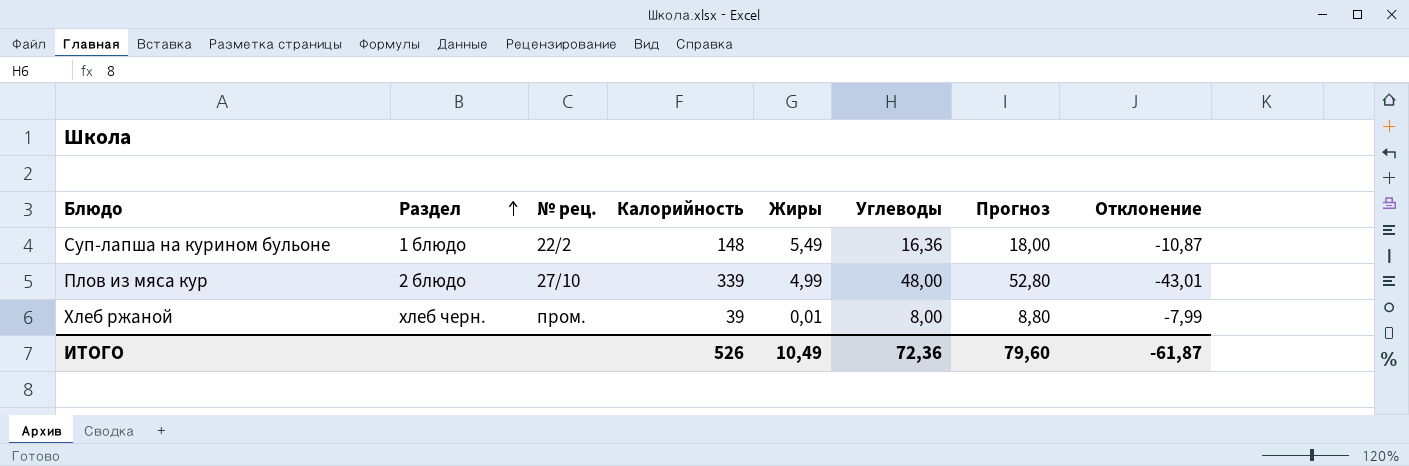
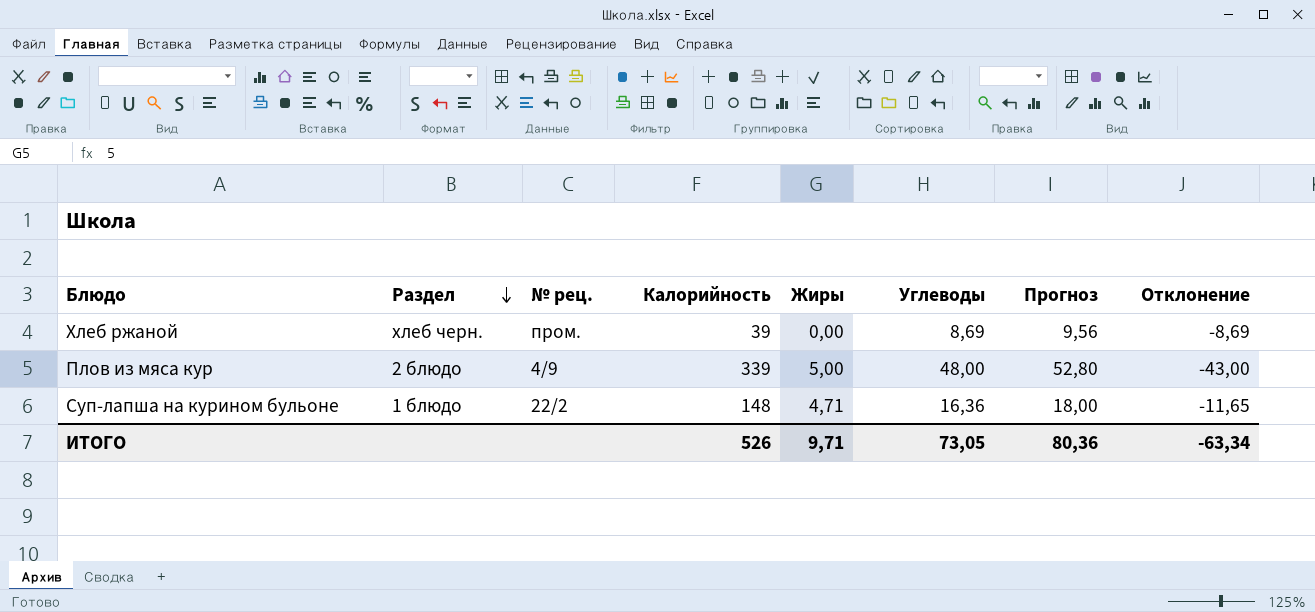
row order: Раздел ascending -> Раздел descending
Хлеб ржаной | Жиры: 0,01 -> 0,00
Хлеб ржаной | Углеводы: 8,00 -> 8,69
Хлеб ржаной | Прогноз: 8,80 -> 9,56
Хлеб ржаной | Отклонение: -7,99 -> -8,69
Плов из мяса кур | № рец.: 27/10 -> 4/9
Плов из мяса кур | Жиры: 4,99 -> 5,00
Плов из мяса кур | Отклонение: -43,01 -> -43,00
Суп-лапша на курином бульоне | Жиры: 5,49 -> 4,71
Суп-лапша на курином бульоне | Отклонение: -10,87 -> -11,65
ИТОГО | Жиры: 10,49 -> 9,71
ИТОГО | Углеводы: 72,36 -> 73,05
ИТОГО | Прогноз: 79,60 -> 80,36
ИТОГО | Отклонение: -61,87 -> -63,34

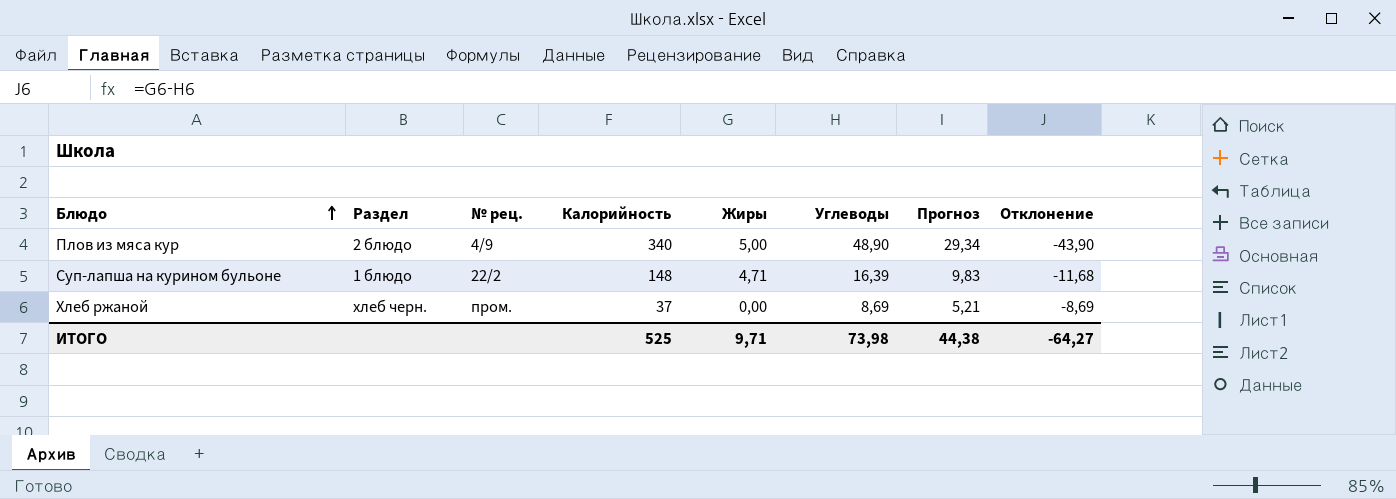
row order: Раздел descending -> Блюдо ascending
column Прогноз | formula: [Углеводы] * 1,1 -> [Углеводы] * 0,6
Плов из мяса кур | Калорийность: 339 -> 340
Плов из мяса кур | Углеводы: 48,00 -> 48,90
Плов из мяса кур | Отклонение: -43,00 -> -43,90
Суп-лапша на курином бульоне | Углеводы: 16,36 -> 16,39
Суп-лапша на курином бульоне | Отклонение: -11,65 -> -11,68
Хлеб ржаной | Калорийность: 39 -> 37
ИТОГО | Калорийность: 526 -> 525
ИТОГО | Углеводы: 73,05 -> 73,98
ИТОГО | Прогноз: 80,36 -> 44,38
ИТОГО | Отклонение: -63,34 -> -64,27

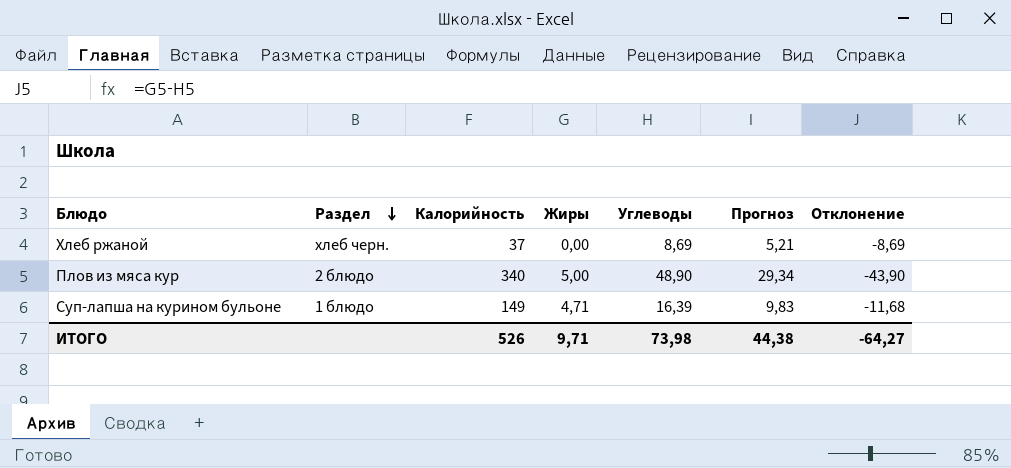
row order: Блюдо ascending -> Раздел descending
column № рец. | position: 3 -> none
Суп-лапша на курином бульоне | Калорийность: 148 -> 149
ИТОГО | Калорийность: 525 -> 526

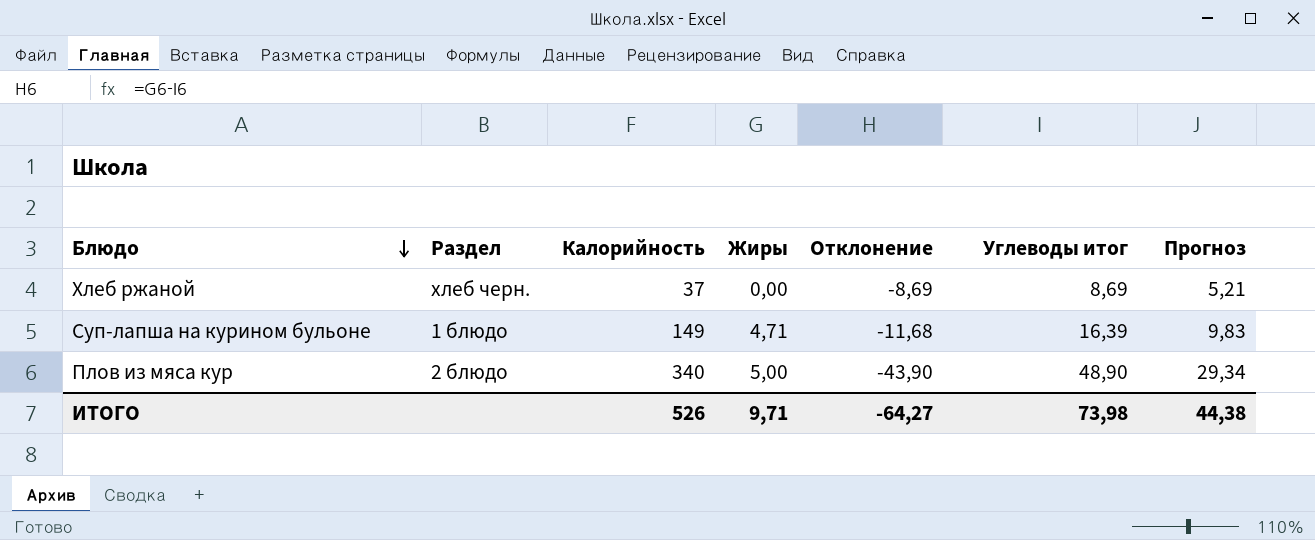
row order: Раздел descending -> Блюдо descending
column Отклонение | position: 7 -> 5
column name: Углеводы -> Углеводы итог

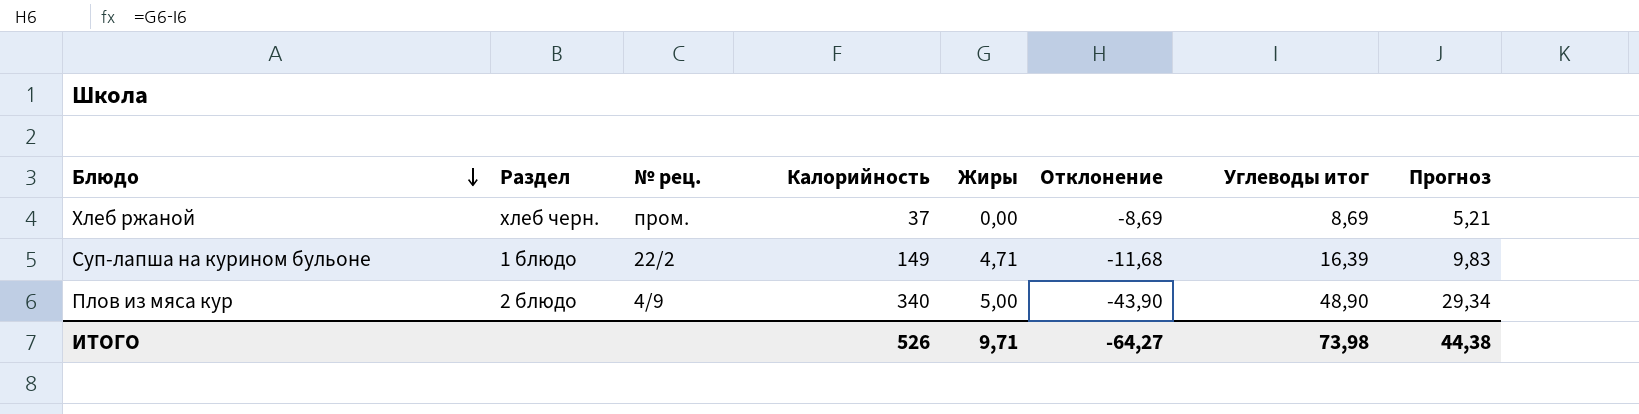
column № рец. | position: none -> 3

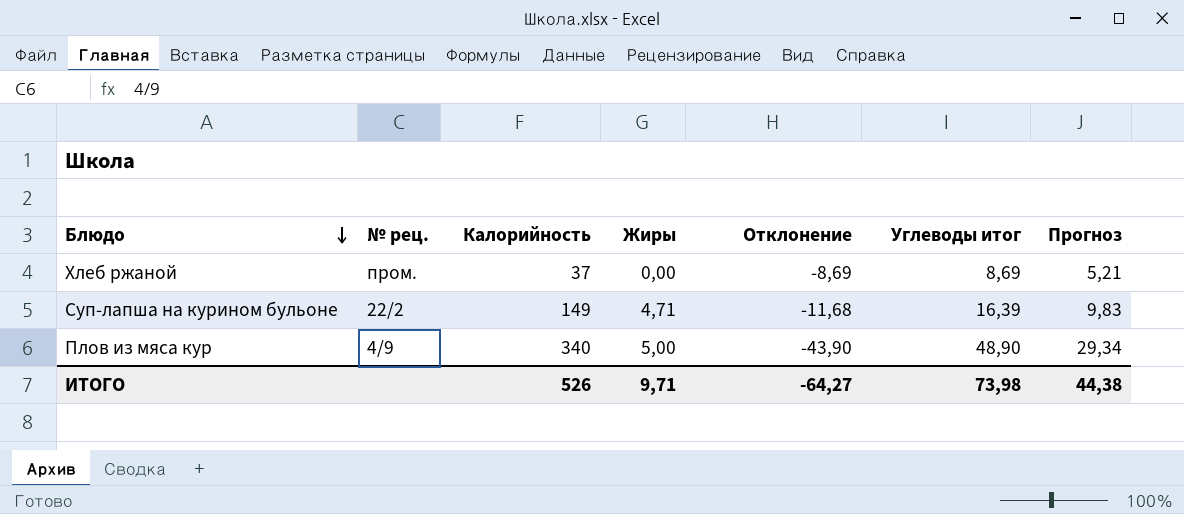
column Раздел | position: 2 -> none

